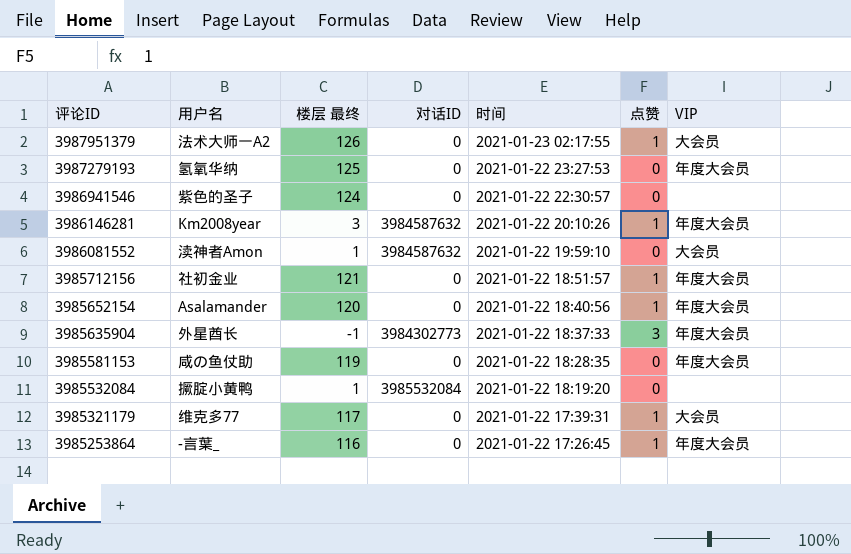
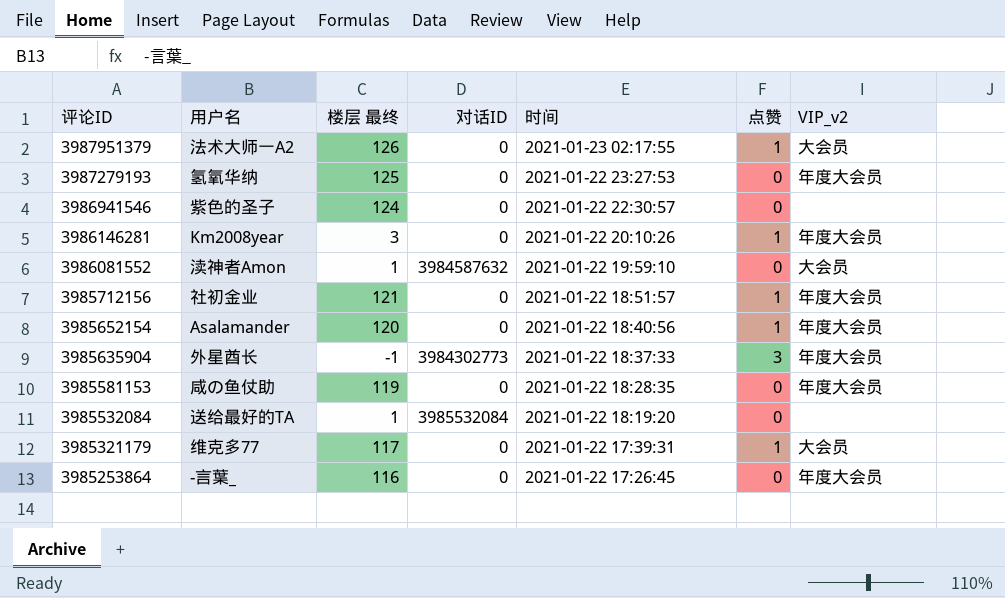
column name: VIP -> VIP_v2
3986146281 | 对话ID: 3984587632 -> 0
3985532084 | 用户名: 撅腚小黄鸭 -> 送给最好的TA
3985253864 | 点赞: 1 -> 0

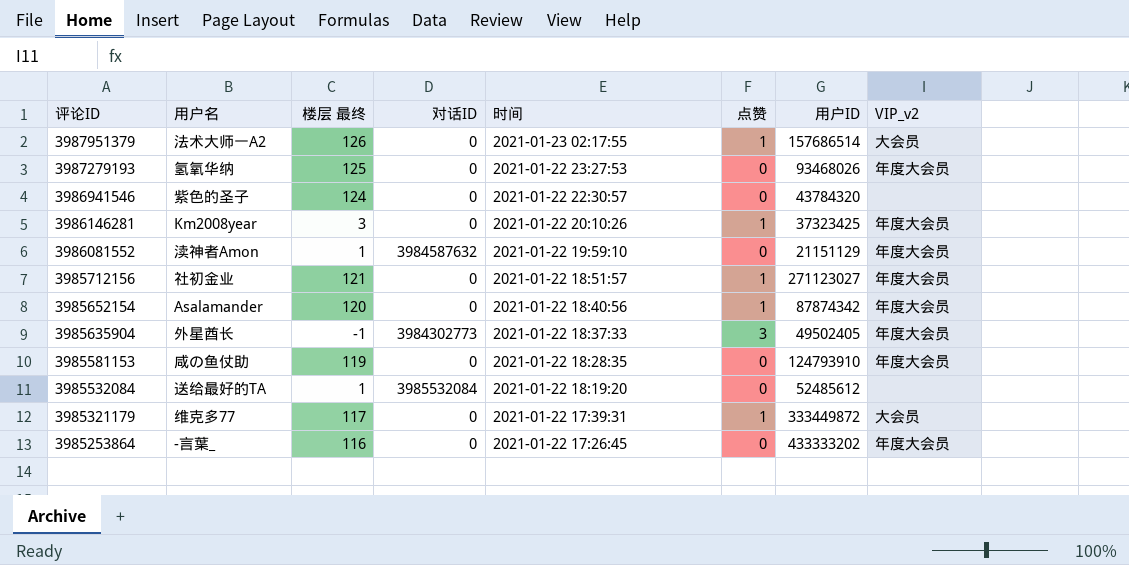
column 用户ID | position: none -> 7
3986081552 | VIP_v2: 大会员 -> 年度大会员

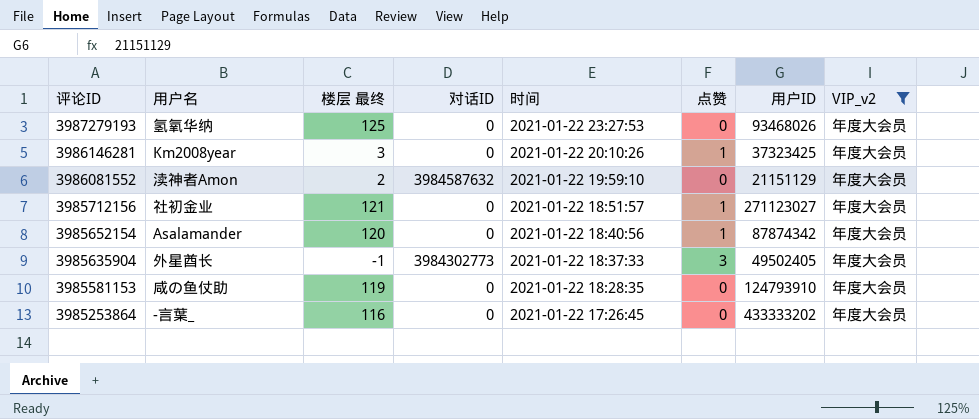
filter: none -> VIP_v2 = 年度大会员
3986081552 | 楼层 最终: 1 -> 2

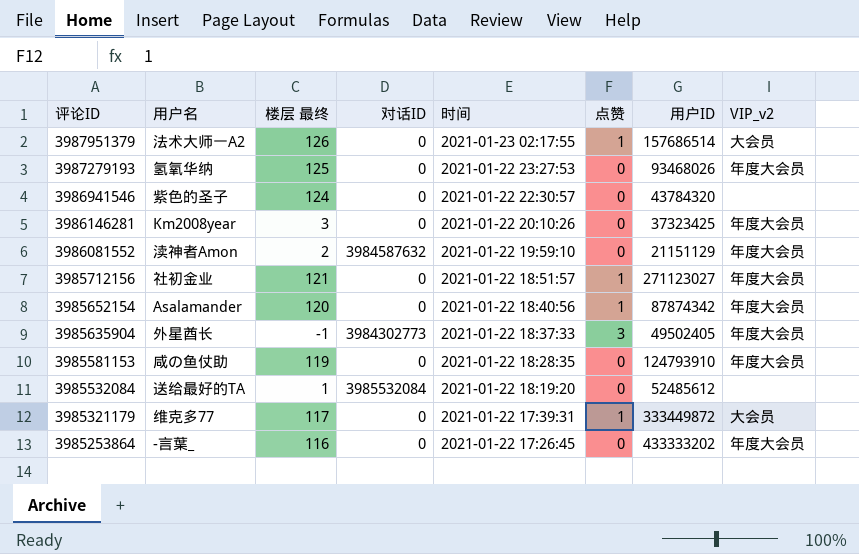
filter: VIP_v2 = 年度大会员 -> none
3986146281 | 点赞: 1 -> 0

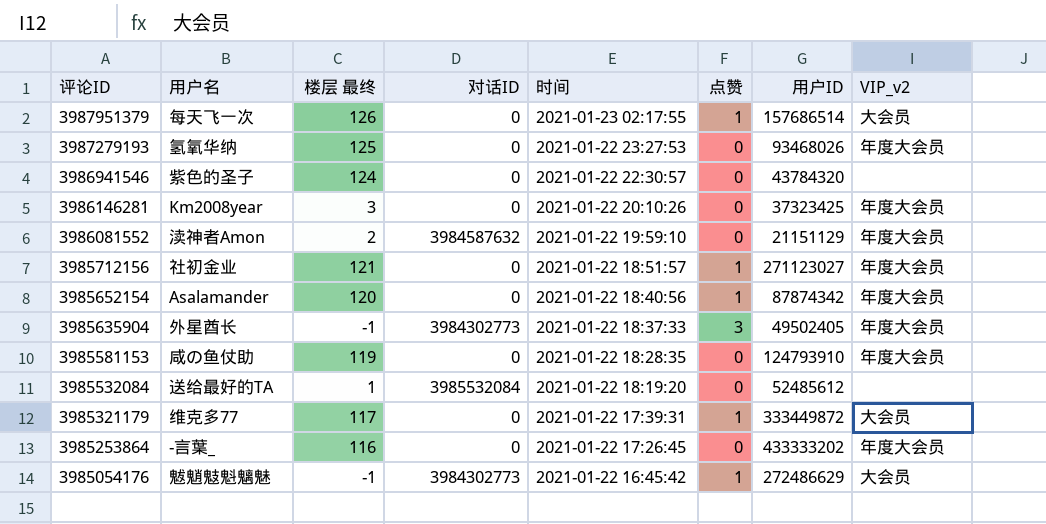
3987951379 | 用户名: 法术大师一A2 -> 每天飞一次
row 3985054176: none -> 魃魈鬾魁魑魅 | -1 | 3984302773 | 2021-01-22 16:45:42 | 1 | 272486629 | 大会员

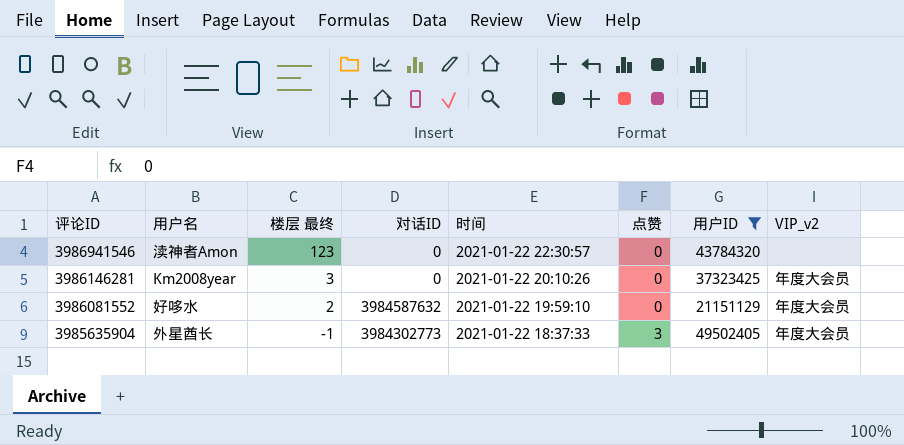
filter: none -> 用户ID <= 49502405
3986941546 | 用户名: 紫色的圣子 -> 渎神者Amon
3986941546 | 楼层 最终: 124 -> 123
3986081552 | 用户名: 渎神者Amon -> 好哆水

